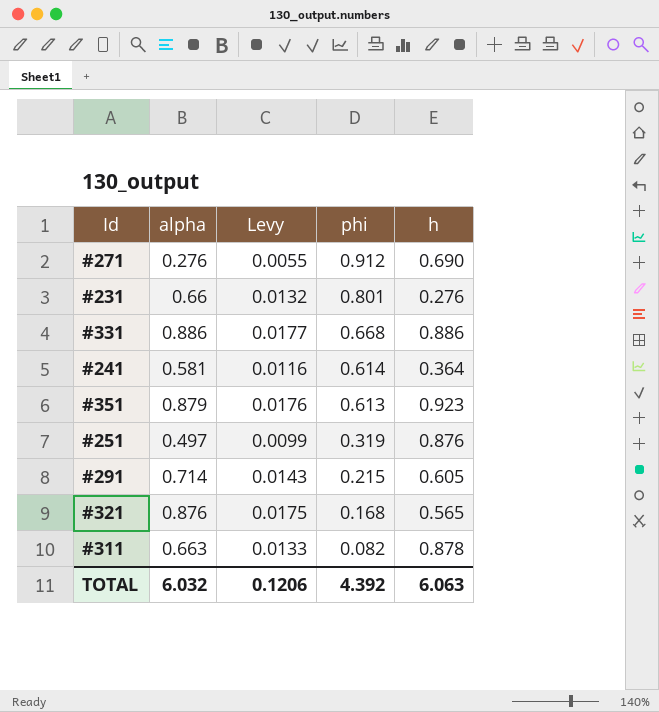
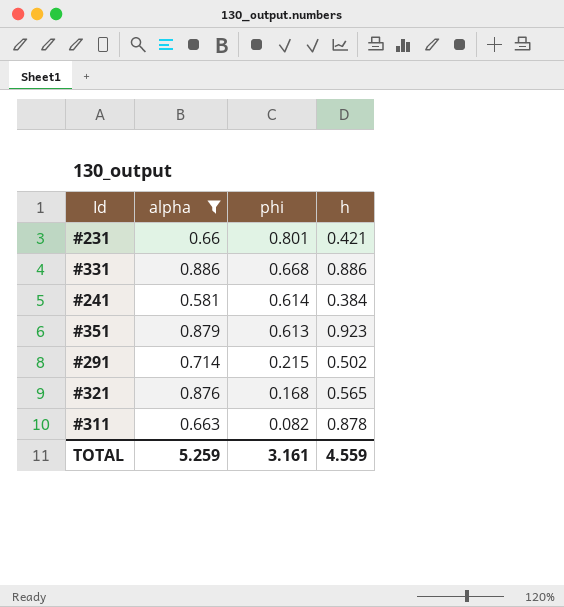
filter: none -> alpha >= 0.581
column Levy | formula: [alpha] * 0.02 -> none
#231 | h: 0.276 -> 0.421
#241 | h: 0.364 -> 0.384
#291 | h: 0.605 -> 0.502
TOTAL | alpha: 6.032 -> 5.259
TOTAL | phi: 4.392 -> 3.161
TOTAL | h: 6.063 -> 4.559

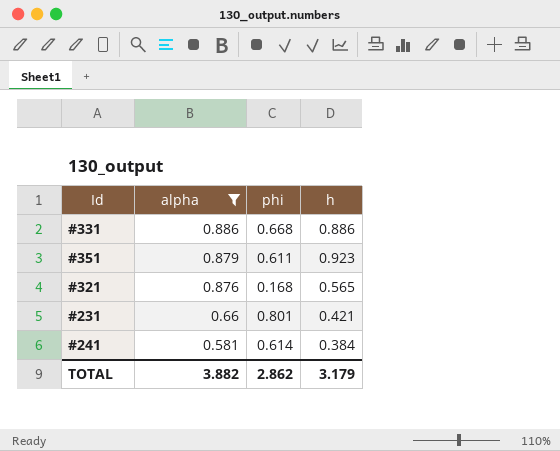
row order: phi descending -> alpha descending
row #291: 0.714 | 0.215 | 0.502 -> none
row #311: 0.663 | 0.082 | 0.878 -> none
#351 | phi: 0.613 -> 0.611
TOTAL | alpha: 5.259 -> 3.882
TOTAL | phi: 3.161 -> 2.862
TOTAL | h: 4.559 -> 3.179

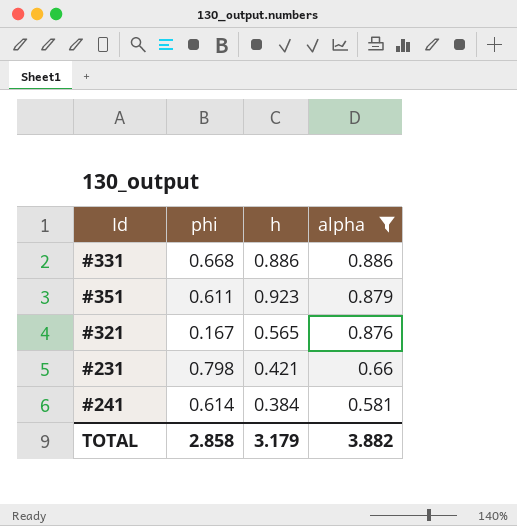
column alpha | position: 2 -> 4
#321 | phi: 0.168 -> 0.167
#231 | phi: 0.801 -> 0.798
TOTAL | phi: 2.862 -> 2.858

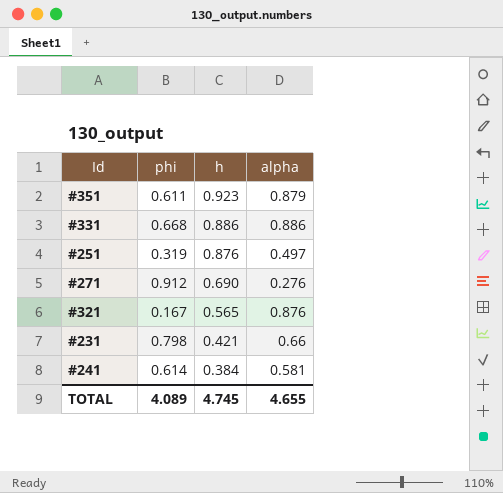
filter: alpha >= 0.581 -> none
row order: alpha descending -> h descending
TOTAL | phi: 2.858 -> 4.089
TOTAL | h: 3.179 -> 4.745
TOTAL | alpha: 3.882 -> 4.655

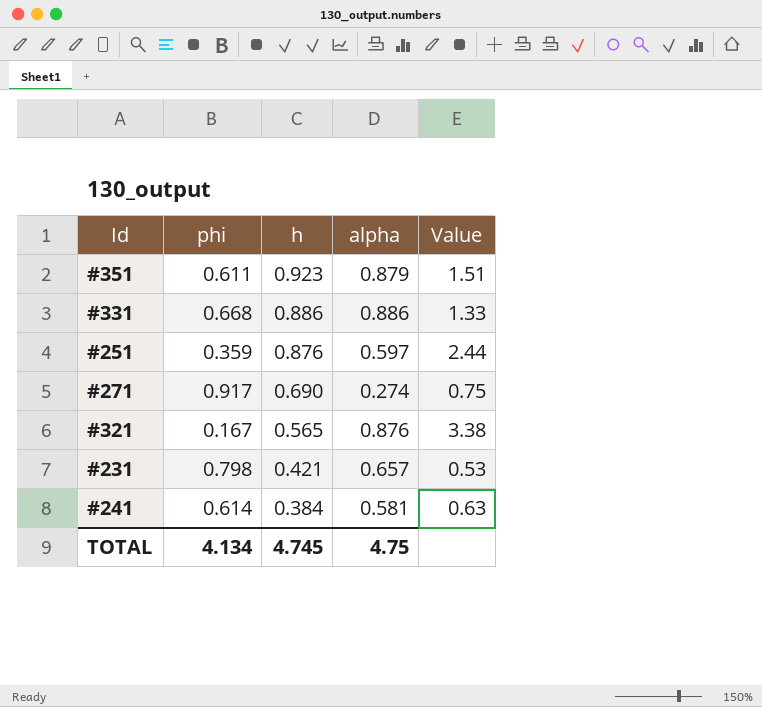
column Value | formula: none -> [h] / [phi]
#251 | phi: 0.319 -> 0.359
#251 | alpha: 0.497 -> 0.597
#271 | phi: 0.912 -> 0.917
#271 | alpha: 0.276 -> 0.274
#231 | alpha: 0.66 -> 0.657
TOTAL | phi: 4.089 -> 4.134
TOTAL | alpha: 4.655 -> 4.75

